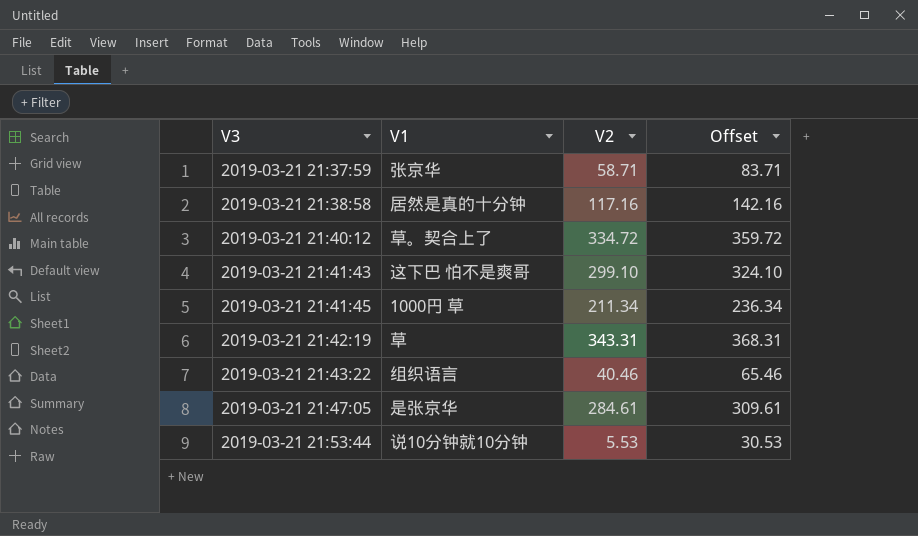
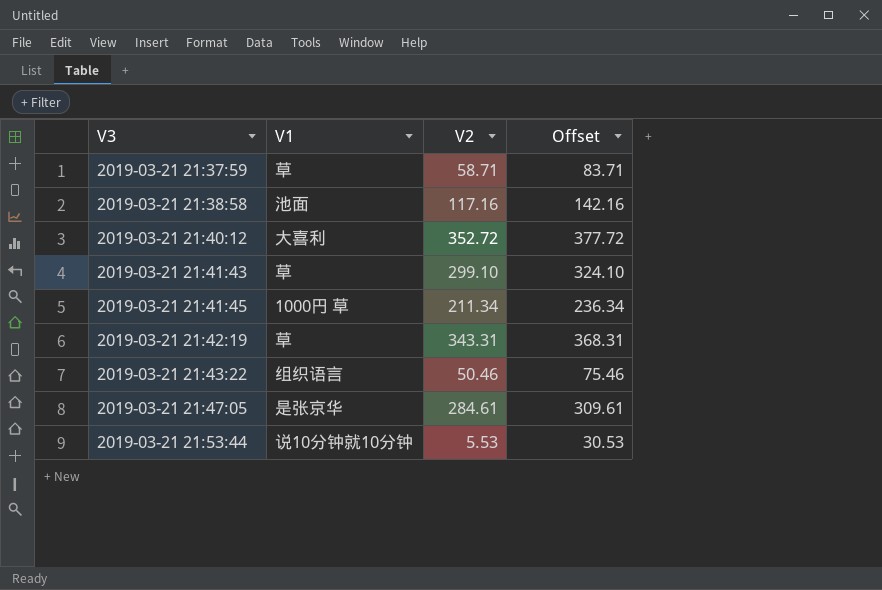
2019-03-21 21:37:59 | V1: 张京华 -> 草
2019-03-21 21:38:58 | V1: 居然是真的十分钟 -> 池面
2019-03-21 21:40:12 | V1: 草。契合上了 -> 大喜利
2019-03-21 21:40:12 | V2: 334.72 -> 352.72
2019-03-21 21:40:12 | Offset: 359.72 -> 377.72
2019-03-21 21:41:43 | V1: 这下巴 怕不是爽哥 -> 草
2019-03-21 21:43:22 | V2: 40.46 -> 50.46
2019-03-21 21:43:22 | Offset: 65.46 -> 75.46

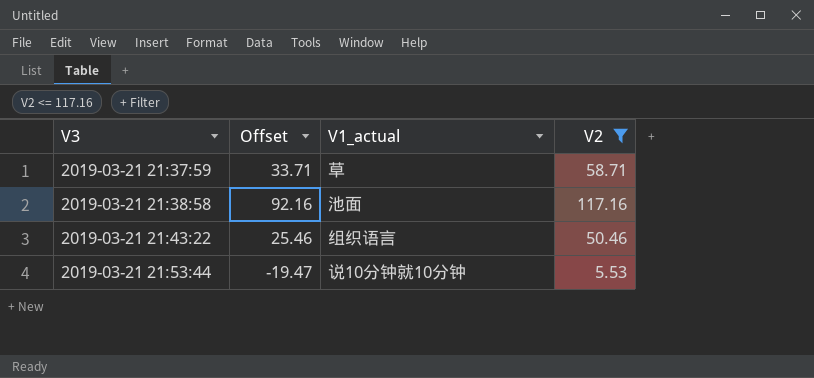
filter: none -> V2 <= 117.16
column Offset | formula: [V2] + 25 -> [V2] - 25
column Offset | position: 4 -> 2
column name: V1 -> V1_actual

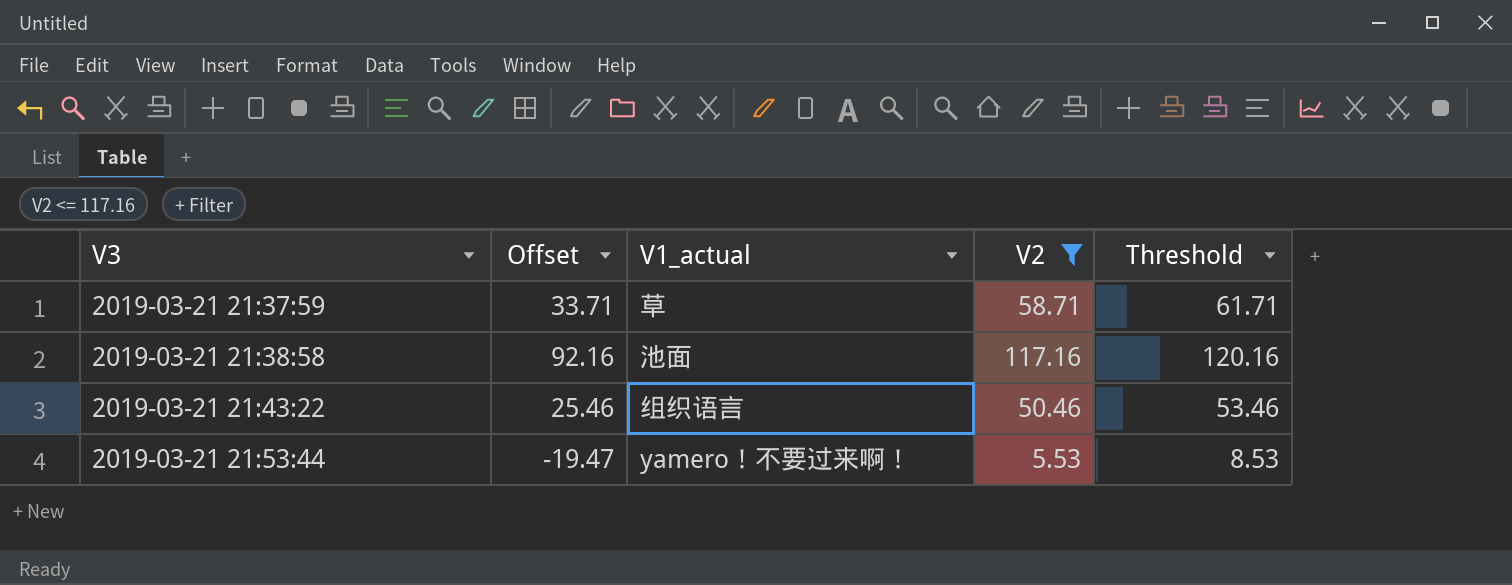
column Threshold | formula: none -> [V2] + 3
2019-03-21 21:53:44 | V1_actual: 说10分钟就10分钟 -> yamero！不要过来啊！

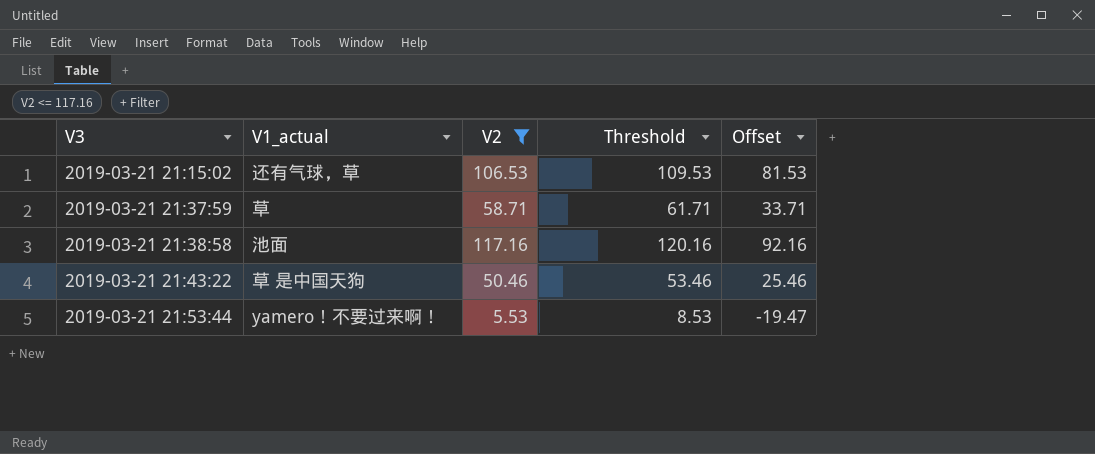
column Offset | position: 2 -> 5
row 2019-03-21 21:15:02: none -> 还有气球，草 | 106.53 | 109.53 | 81.53
2019-03-21 21:43:22 | V1_actual: 组织语言 -> 草 是中国天狗

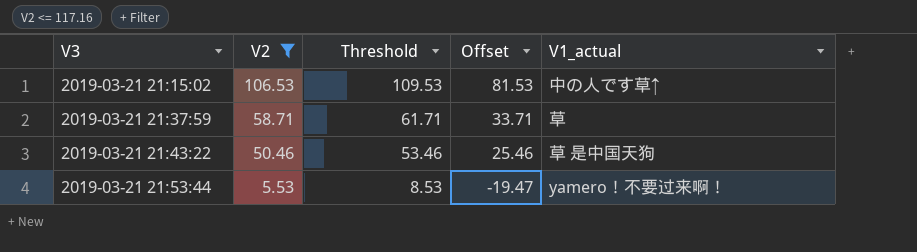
column V1_actual | position: 2 -> 5
row 2019-03-21 21:38:58: 池面 | 117.16 | 120.16 | 92.16 -> none
2019-03-21 21:15:02 | V1_actual: 还有气球，草 -> 中の人です草↑

